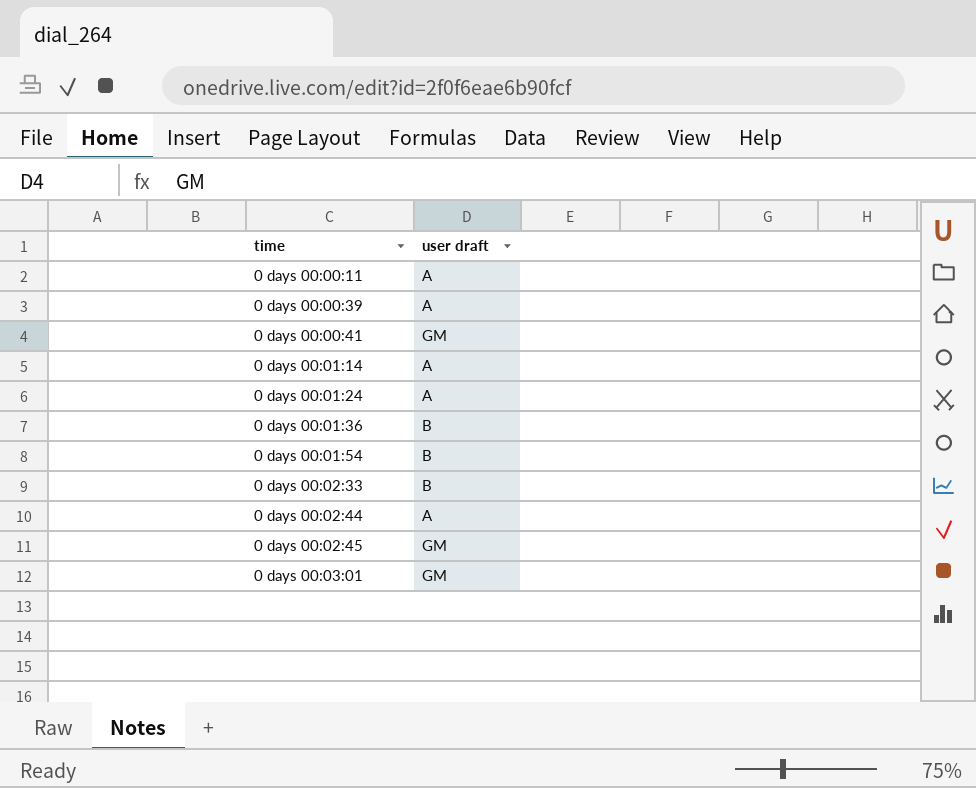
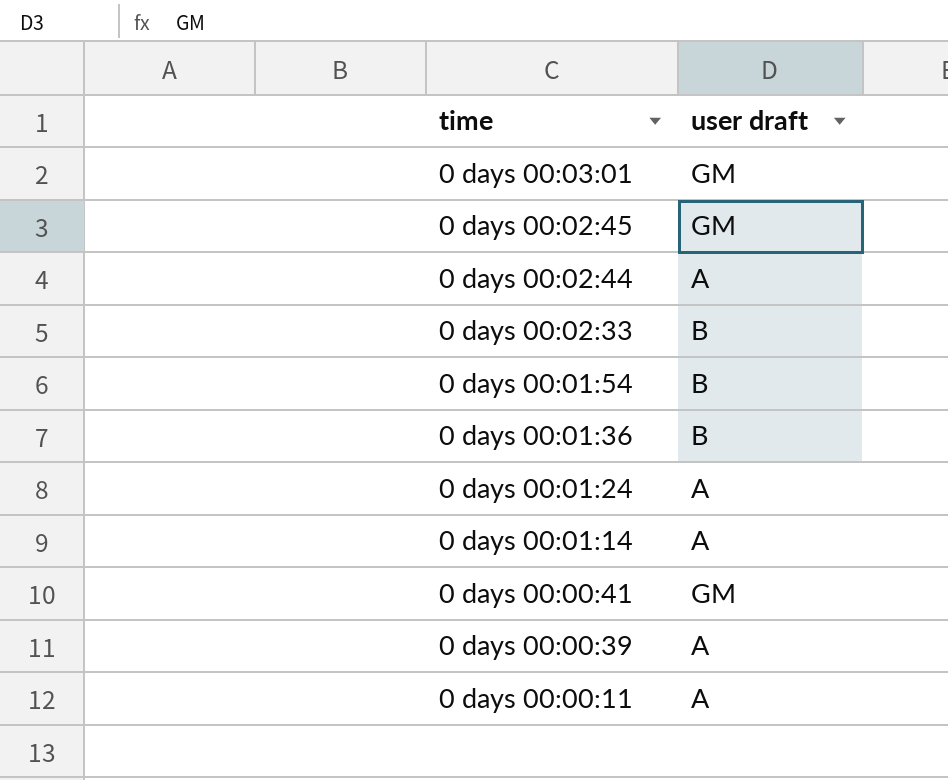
row order: time ascending -> time descending

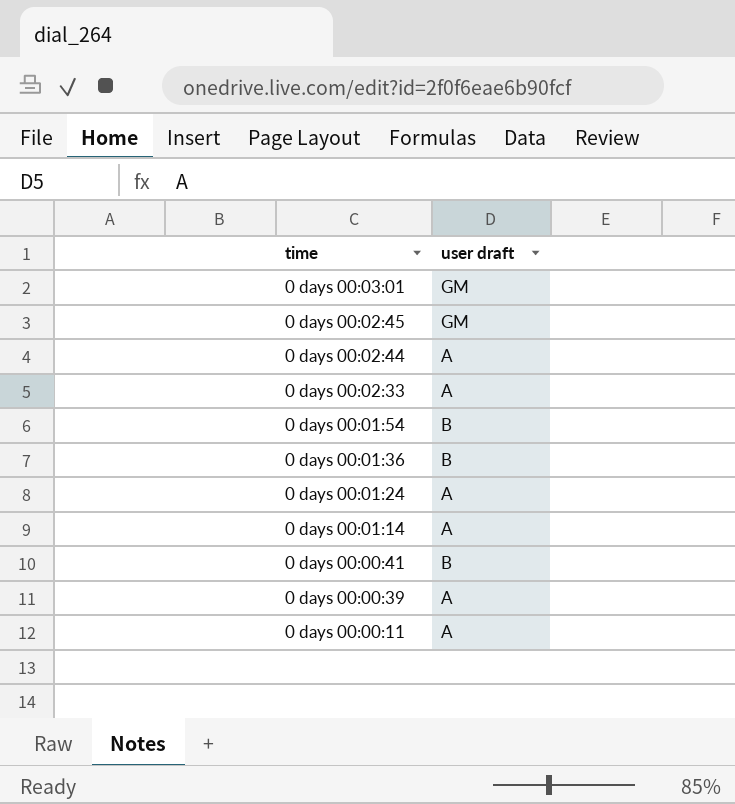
0 days 00:02:33 | user draft: B -> A
0 days 00:00:41 | user draft: GM -> B

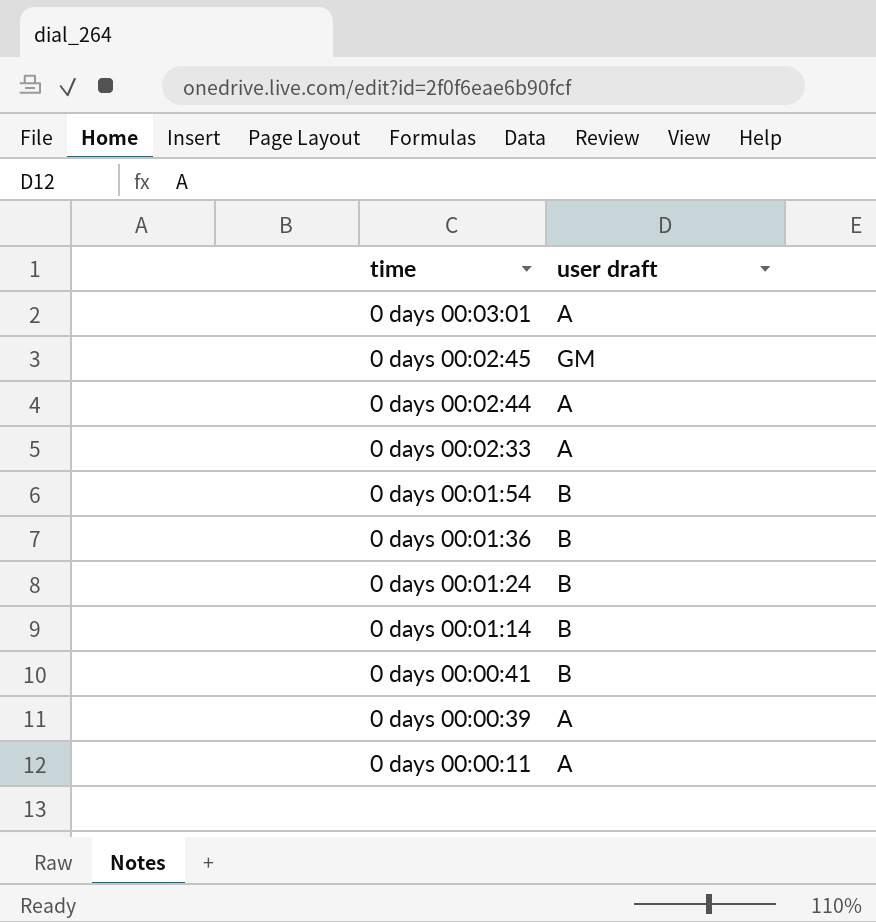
0 days 00:03:01 | user draft: GM -> A
0 days 00:01:24 | user draft: A -> B
0 days 00:01:14 | user draft: A -> B

